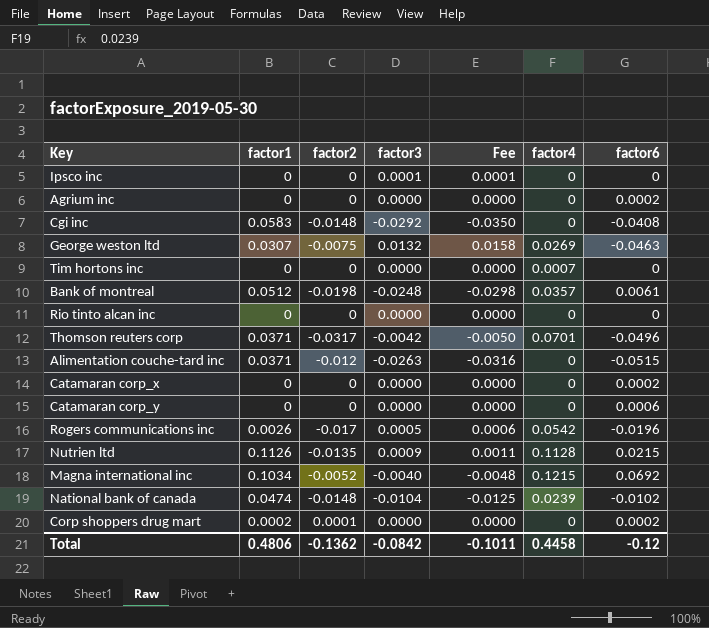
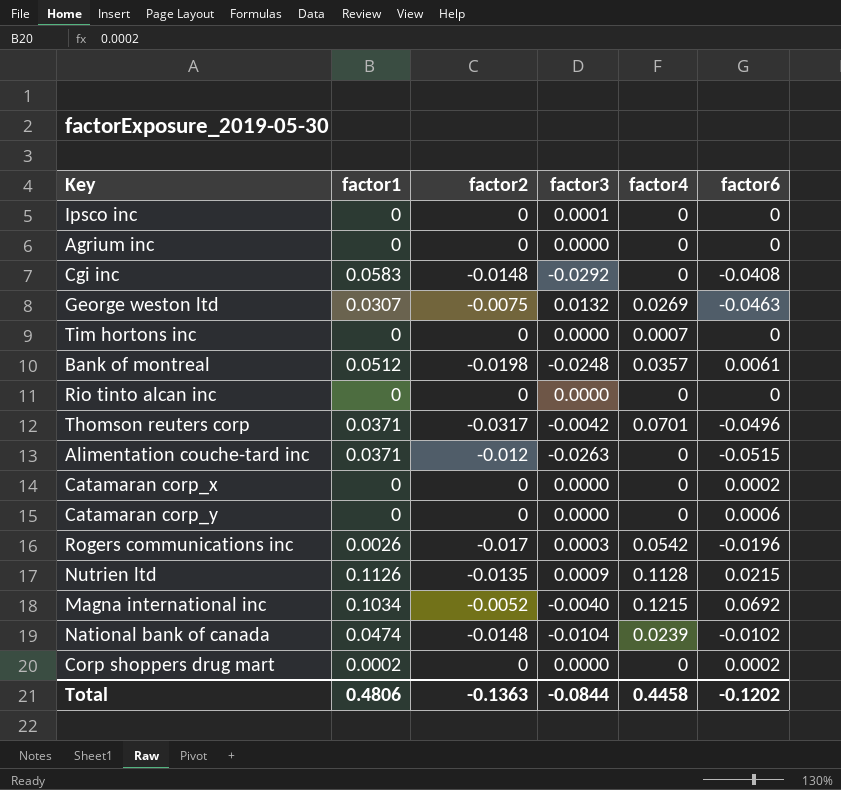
column Fee | formula: [factor3] * 1.2 -> none
Agrium inc | factor6: 0.0002 -> 0
Rogers communications inc | factor3: 0.0005 -> 0.0003
Corp shoppers drug mart | factor2: 0.0001 -> 0
Total | factor2: -0.1362 -> -0.1363
Total | factor3: -0.0842 -> -0.0844
Total | factor6: -0.12 -> -0.1202

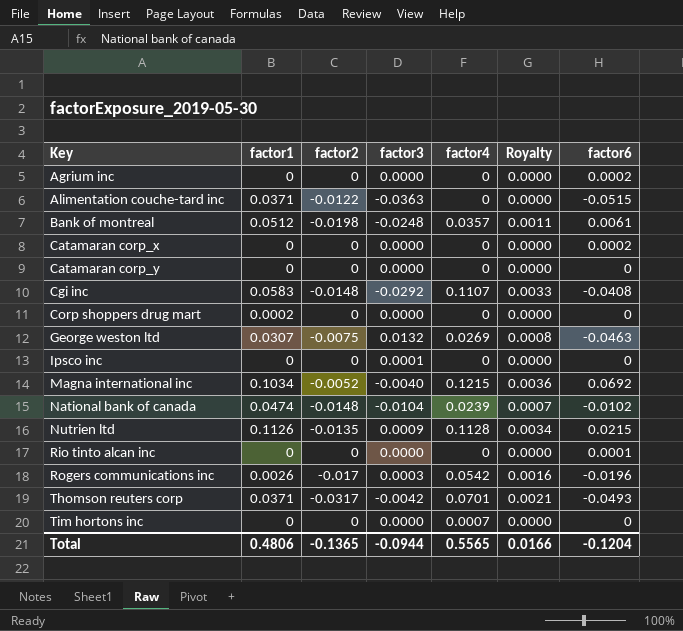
row order: none -> Key ascending
column Royalty | formula: none -> [factor4] * 0.03
Agrium inc | factor6: 0 -> 0.0002
Alimentation couche-tard inc | factor2: -0.012 -> -0.0122
Alimentation couche-tard inc | factor3: -0.0263 -> -0.0363
Catamaran corp_y | factor6: 0.0006 -> 0
Cgi inc | factor4: 0 -> 0.1107
Corp shoppers drug mart | factor6: 0.0002 -> 0
Rio tinto alcan inc | factor6: 0 -> 0.0001
Thomson reuters corp | factor6: -0.0496 -> -0.0493
Total | factor2: -0.1363 -> -0.1365
Total | factor3: -0.0844 -> -0.0944
Total | factor4: 0.4458 -> 0.5565
Total | factor6: -0.1202 -> -0.1204

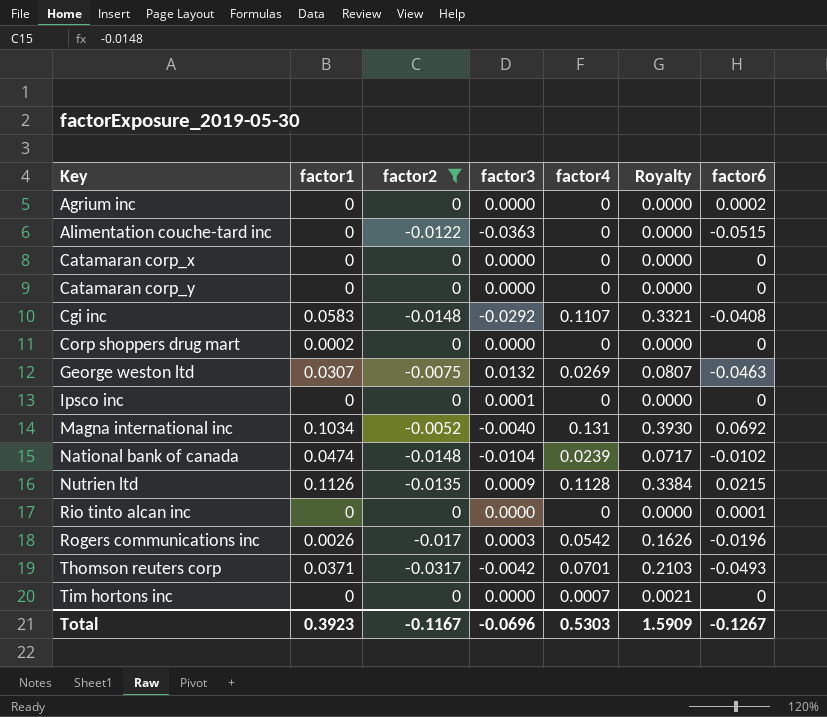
filter: none -> factor2 != -0.0198
column Royalty | formula: [factor4] * 0.03 -> [factor4] * 3
Alimentation couche-tard inc | factor1: 0.0371 -> 0
Catamaran corp_x | factor6: 0.0002 -> 0
Magna international inc | factor4: 0.1215 -> 0.131
Total | factor1: 0.4806 -> 0.3923
Total | factor2: -0.1365 -> -0.1167
Total | factor3: -0.0944 -> -0.0696
Total | factor4: 0.5565 -> 0.5303
Total | Royalty: 0.0166 -> 1.5909
Total | factor6: -0.1204 -> -0.1267

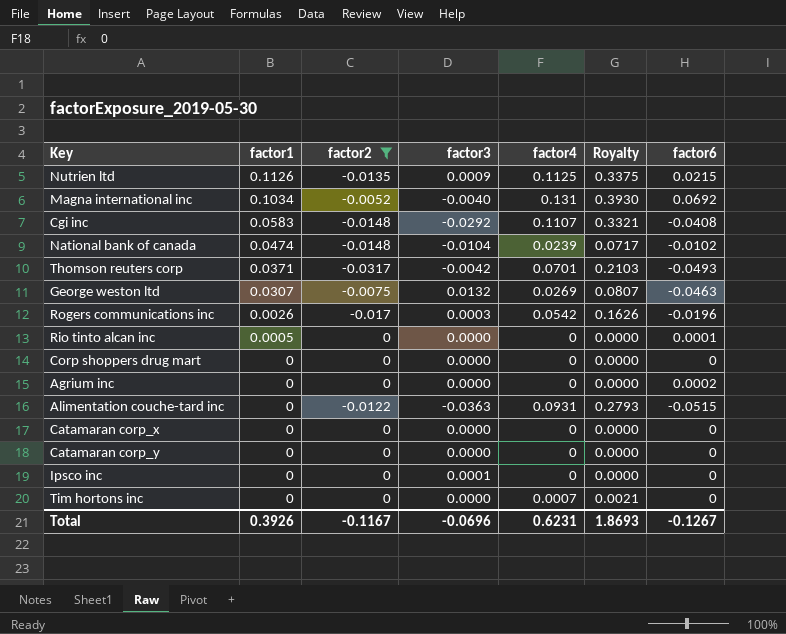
row order: Key ascending -> factor1 descending
Nutrien ltd | factor4: 0.1128 -> 0.1125
Nutrien ltd | Royalty: 0.3384 -> 0.3375
Rio tinto alcan inc | factor1: 0 -> 0.0005
Corp shoppers drug mart | factor1: 0.0002 -> 0
Alimentation couche-tard inc | factor4: 0 -> 0.0931
Alimentation couche-tard inc | Royalty: 0.0000 -> 0.2793
Total | factor1: 0.3923 -> 0.3926
Total | factor4: 0.5303 -> 0.6231
Total | Royalty: 1.5909 -> 1.8693

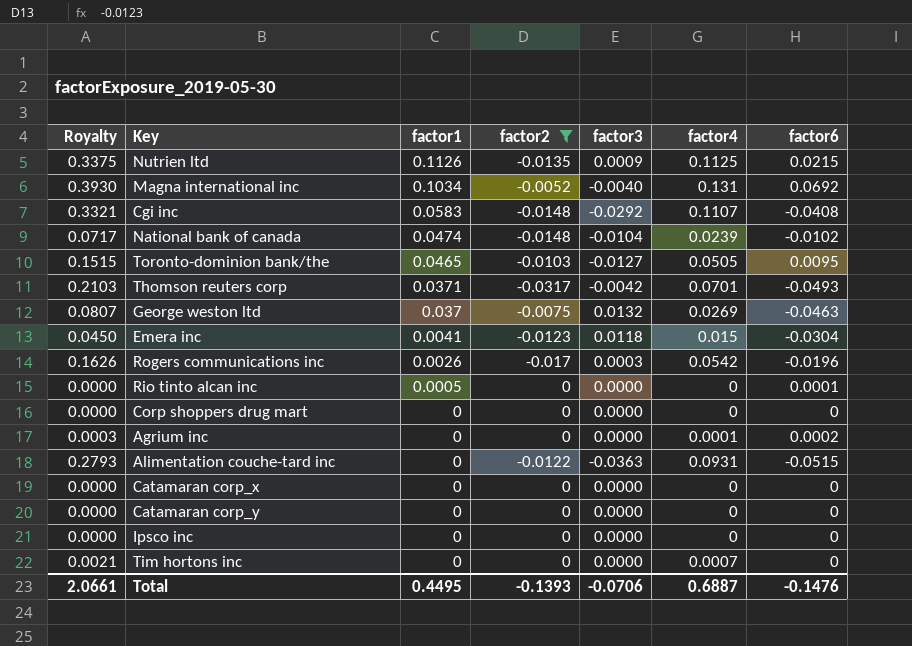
column Royalty | position: 6 -> 1
row Toronto-dominion bank/the: none -> 0.1515 | 0.0465 | -0.0103 | -0.0127 | 0.0505 | 0.0095
George weston ltd | factor1: 0.0307 -> 0.037
row Emera inc: none -> 0.0450 | 0.0041 | -0.0123 | 0.0118 | 0.015 | -0.0304
Agrium inc | Royalty: 0.0000 -> 0.0003
Agrium inc | factor4: 0 -> 0.0001
Ipsco inc | factor3: 0.0001 -> 0.0000
Total | Royalty: 1.8693 -> 2.0661
Total | factor1: 0.3926 -> 0.4495
Total | factor2: -0.1167 -> -0.1393
Total | factor3: -0.0696 -> -0.0706
Total | factor4: 0.6231 -> 0.6887
Total | factor6: -0.1267 -> -0.1476

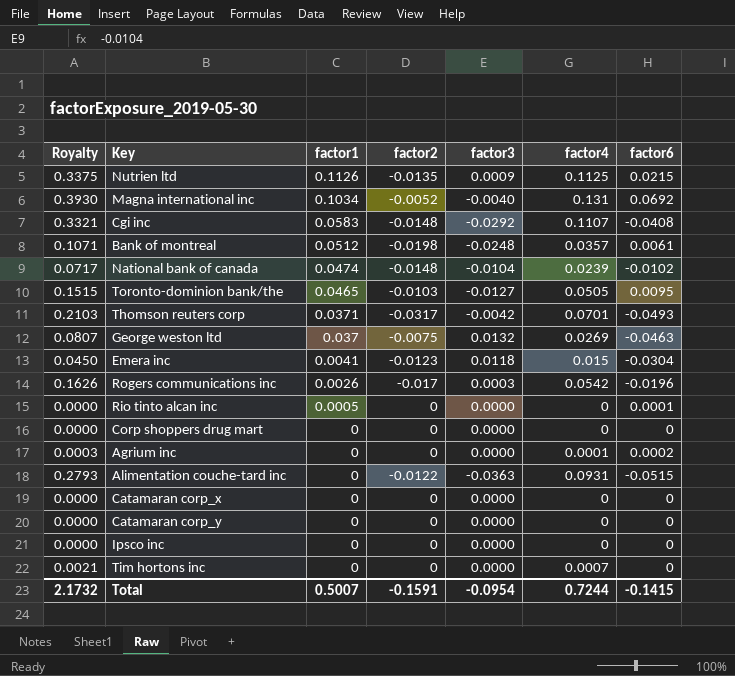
filter: factor2 != -0.0198 -> none
Total | Royalty: 2.0661 -> 2.1732
Total | factor1: 0.4495 -> 0.5007
Total | factor2: -0.1393 -> -0.1591
Total | factor3: -0.0706 -> -0.0954
Total | factor4: 0.6887 -> 0.7244
Total | factor6: -0.1476 -> -0.1415

